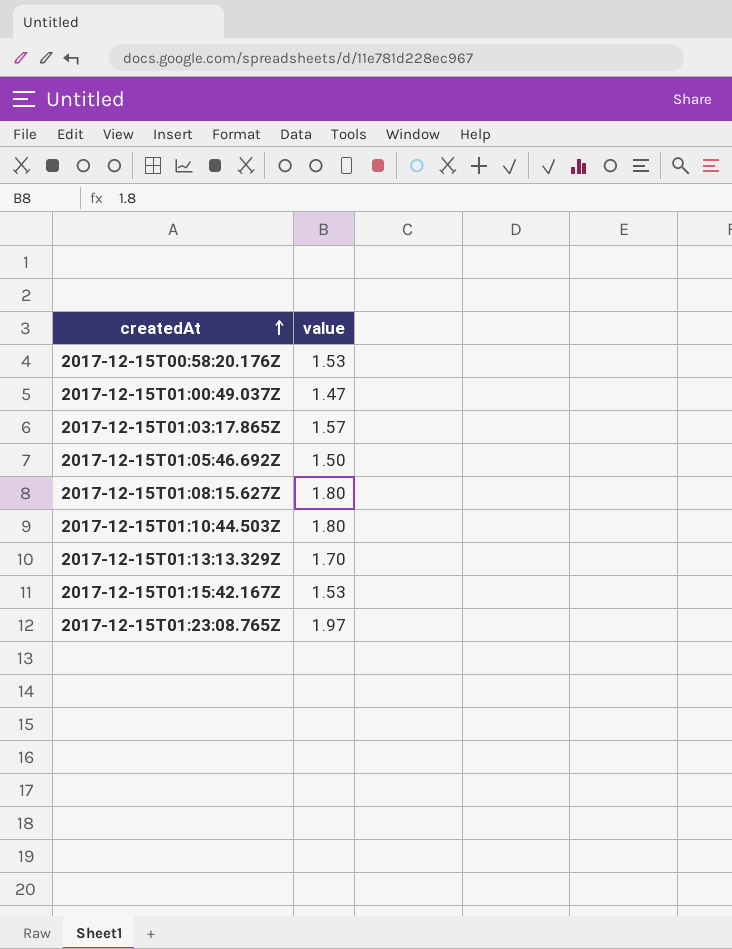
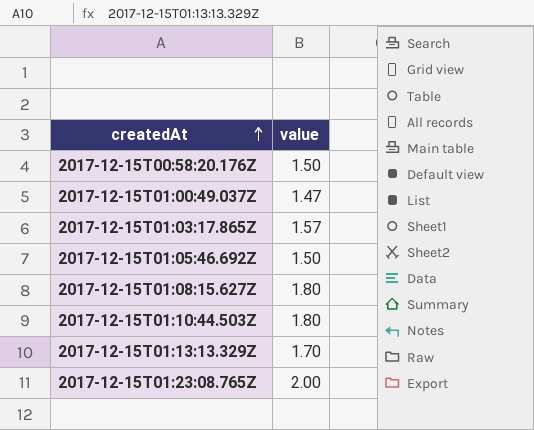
row 2017-12-15T01:15:42.167Z: 1.53 -> none
2017-12-15T00:58:20.176Z | value: 1.53 -> 1.50
2017-12-15T01:23:08.765Z | value: 1.97 -> 2.00

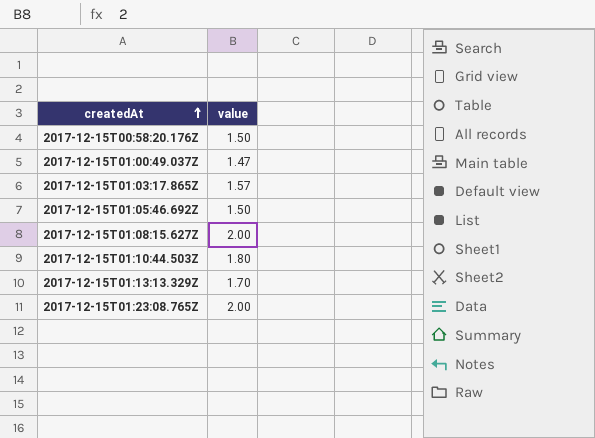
2017-12-15T01:08:15.627Z | value: 1.80 -> 2.00

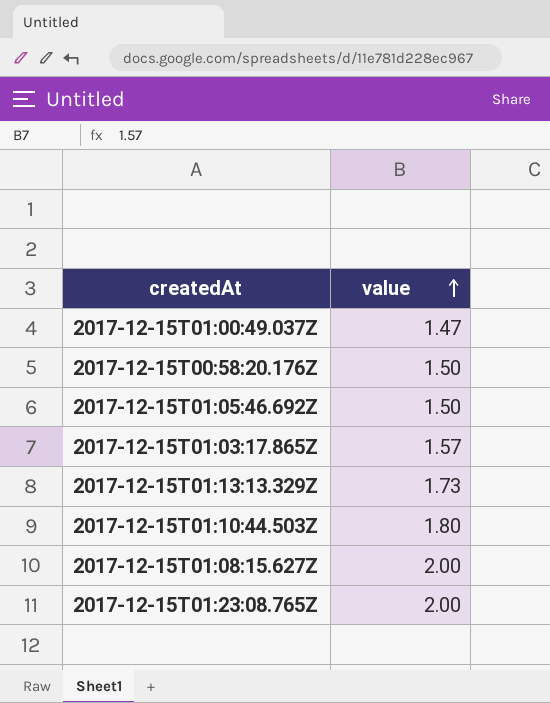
row order: createdAt ascending -> value ascending
2017-12-15T01:13:13.329Z | value: 1.70 -> 1.73

